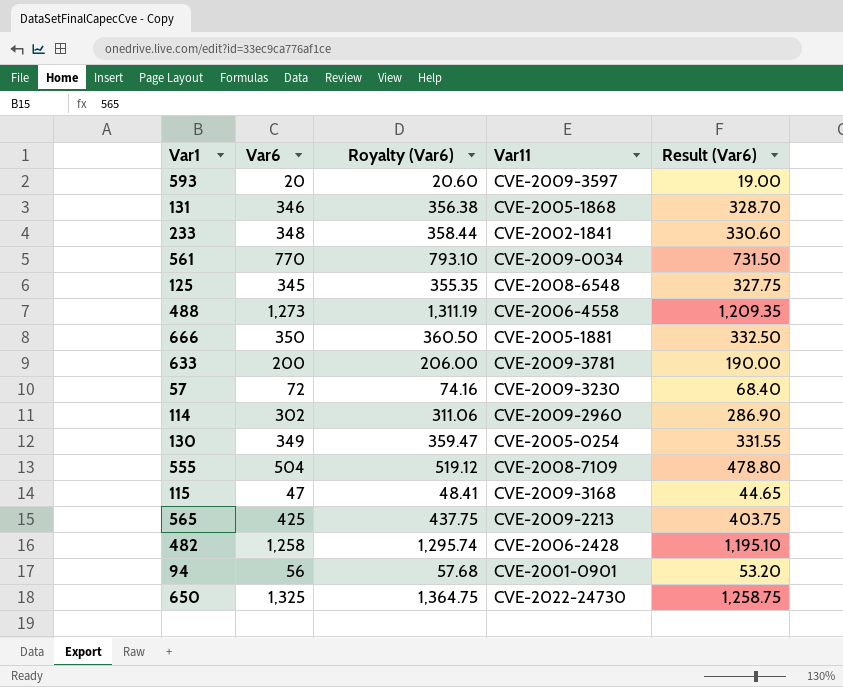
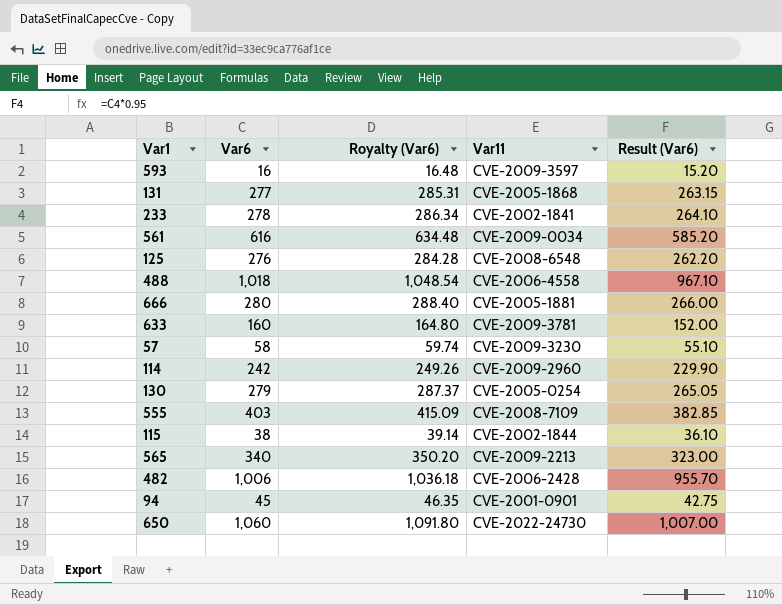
593 | Var6: 20 -> 16
593 | Royalty (Var6): 20.60 -> 16.48
593 | Result (Var6): 19.00 -> 15.20
131 | Var6: 346 -> 277
131 | Royalty (Var6): 356.38 -> 285.31
131 | Result (Var6): 328.70 -> 263.15
233 | Var6: 348 -> 278
233 | Royalty (Var6): 358.44 -> 286.34
233 | Result (Var6): 330.60 -> 264.10
561 | Var6: 770 -> 616
561 | Royalty (Var6): 793.10 -> 634.48
561 | Result (Var6): 731.50 -> 585.20
125 | Var6: 345 -> 276
125 | Royalty (Var6): 355.35 -> 284.28
125 | Result (Var6): 327.75 -> 262.20
488 | Var6: 1,273 -> 1,018
488 | Royalty (Var6): 1,311.19 -> 1,048.54
488 | Result (Var6): 1,209.35 -> 967.10
666 | Var6: 350 -> 280
666 | Royalty (Var6): 360.50 -> 288.40
666 | Result (Var6): 332.50 -> 266.00
633 | Var6: 200 -> 160
633 | Royalty (Var6): 206.00 -> 164.80
633 | Result (Var6): 190.00 -> 152.00
57 | Var6: 72 -> 58
57 | Royalty (Var6): 74.16 -> 59.74
57 | Result (Var6): 68.40 -> 55.10
114 | Var6: 302 -> 242
114 | Royalty (Var6): 311.06 -> 249.26
114 | Result (Var6): 286.90 -> 229.90
130 | Var6: 349 -> 279
130 | Royalty (Var6): 359.47 -> 287.37
130 | Result (Var6): 331.55 -> 265.05
555 | Var6: 504 -> 403
555 | Royalty (Var6): 519.12 -> 415.09
555 | Result (Var6): 478.80 -> 382.85
115 | Var6: 47 -> 38
115 | Royalty (Var6): 48.41 -> 39.14
115 | Var11: CVE-2009-3168 -> CVE-2002-1844
115 | Result (Var6): 44.65 -> 36.10
565 | Var6: 425 -> 340
565 | Royalty (Var6): 437.75 -> 350.20
565 | Result (Var6): 403.75 -> 323.00
482 | Var6: 1,258 -> 1,006
482 | Royalty (Var6): 1,295.74 -> 1,036.18
482 | Result (Var6): 1,195.10 -> 955.70
94 | Var6: 56 -> 45
94 | Royalty (Var6): 57.68 -> 46.35
94 | Result (Var6): 53.20 -> 42.75
650 | Var6: 1,325 -> 1,060
650 | Royalty (Var6): 1,364.75 -> 1,091.80
650 | Result (Var6): 1,258.75 -> 1,007.00

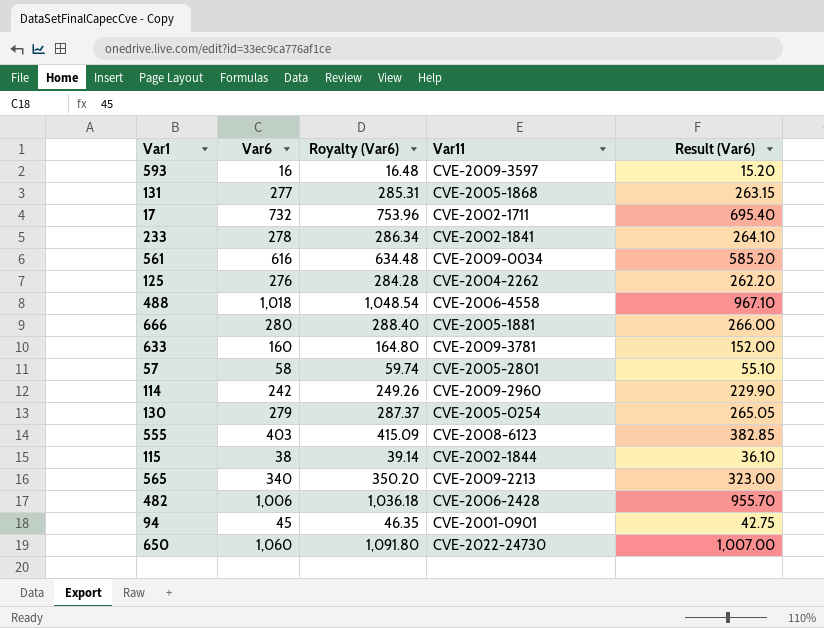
row 17: none -> 732 | 753.96 | CVE-2002-1711 | 695.40
125 | Var11: CVE-2008-6548 -> CVE-2004-2262
57 | Var11: CVE-2009-3230 -> CVE-2005-2801
555 | Var11: CVE-2008-7109 -> CVE-2008-6123

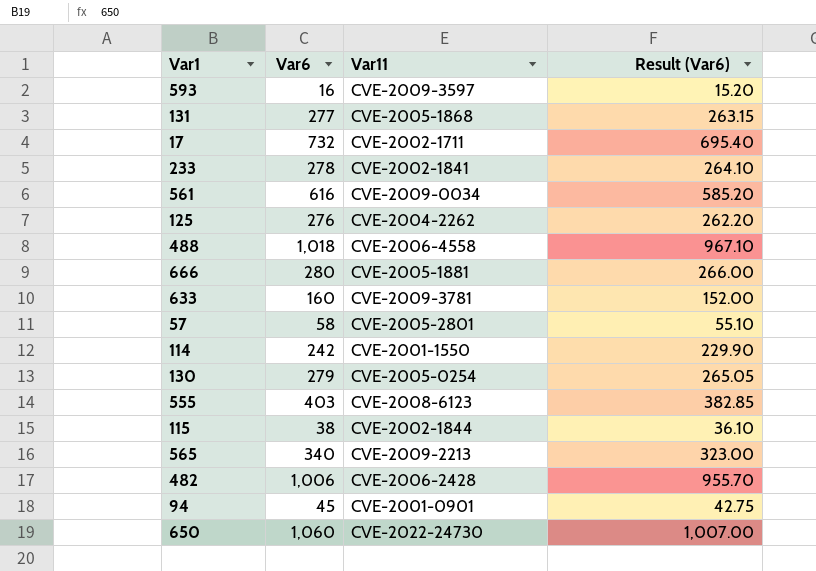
column Royalty (Var6) | formula: [Var6] * 1.03 -> none
114 | Var11: CVE-2009-2960 -> CVE-2001-1550

